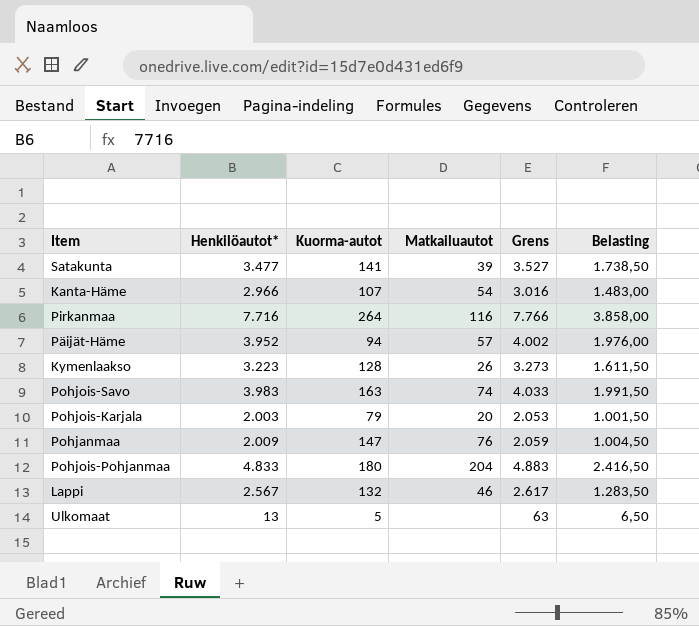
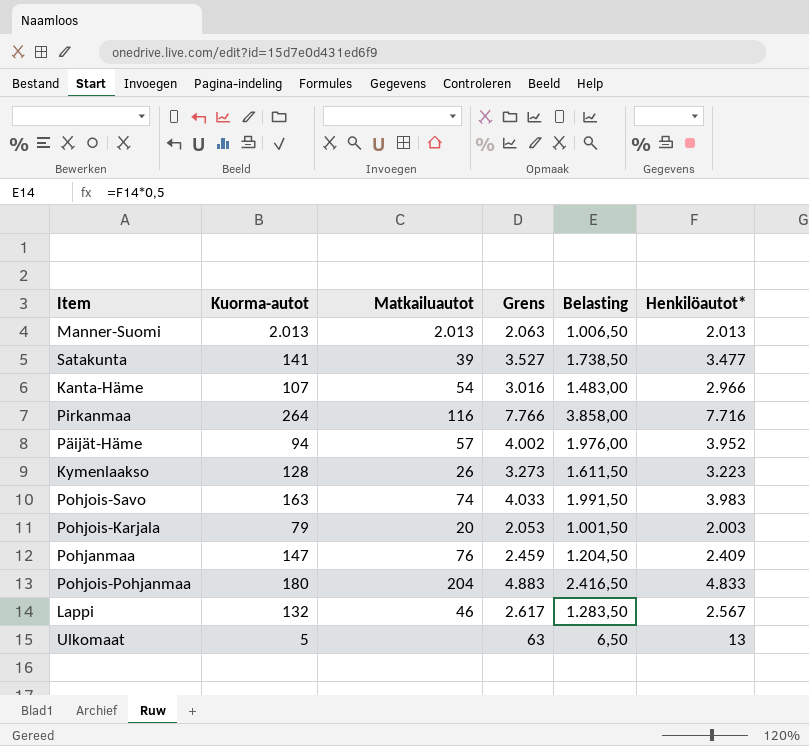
column Henkilöautot* | position: 2 -> 6
row Manner-Suomi: none -> 2.013 | 2.013 | 2.063 | 1.006,50 | 2.013
Pohjanmaa | Grens: 2.059 -> 2.459
Pohjanmaa | Belasting: 1.004,50 -> 1.204,50
Pohjanmaa | Henkilöautot*: 2.009 -> 2.409

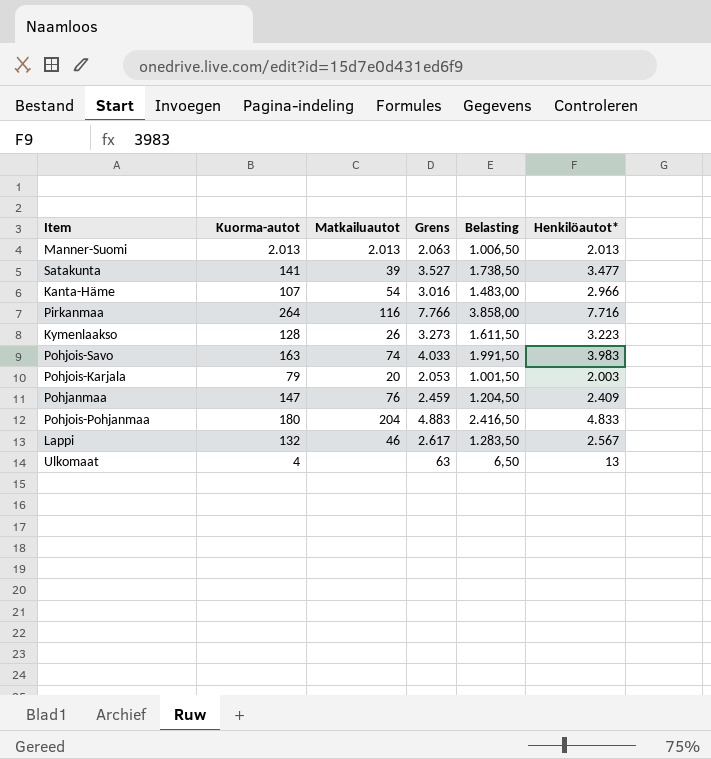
row Päijät-Häme: 94 | 57 | 4.002 | 1.976,00 | 3.952 -> none
Ulkomaat | Kuorma-autot: 5 -> 4

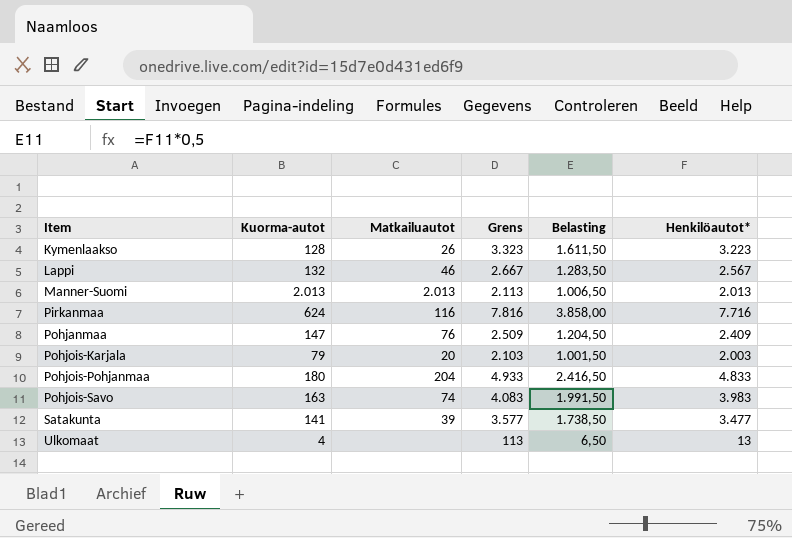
row order: none -> Item ascending
column Grens | formula: [Henkilöautot*] + 50 -> [Henkilöautot*] + 100
row Kanta-Häme: 107 | 54 | 3.016 | 1.483,00 | 2.966 -> none
Pirkanmaa | Kuorma-autot: 264 -> 624

